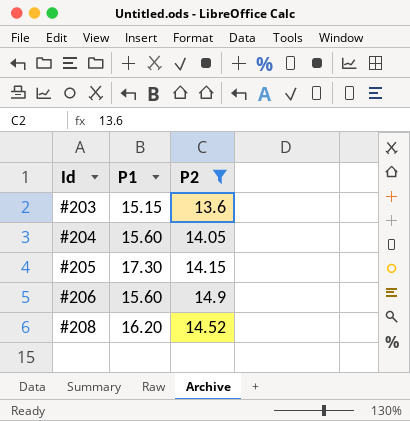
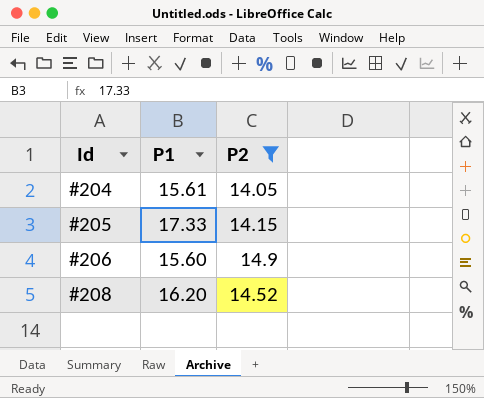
row #203: 15.15 | 13.6 -> none
#204 | P1: 15.60 -> 15.61
#205 | P1: 17.30 -> 17.33

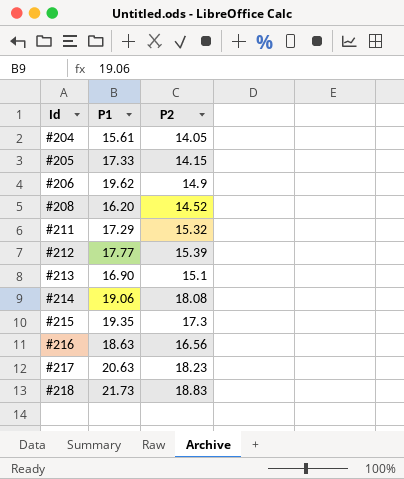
filter: P2 <= 14.9 -> none
#206 | P1: 15.60 -> 19.62

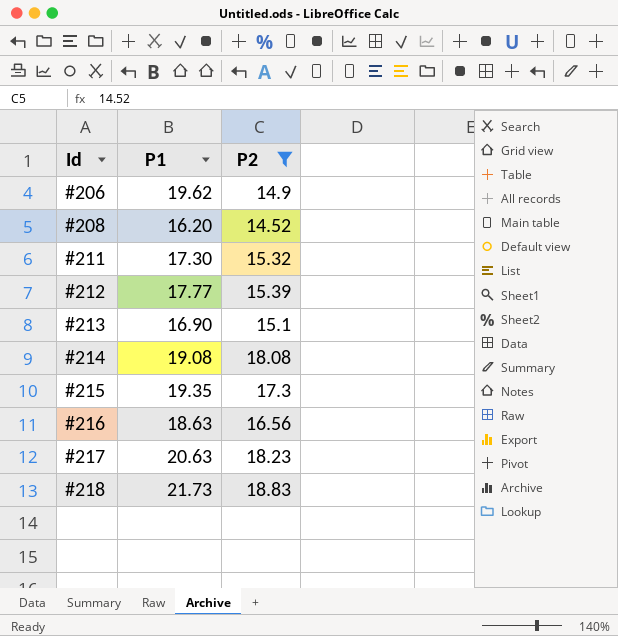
filter: none -> P2 >= 14.52
#211 | P1: 17.29 -> 17.30
#214 | P1: 19.06 -> 19.08

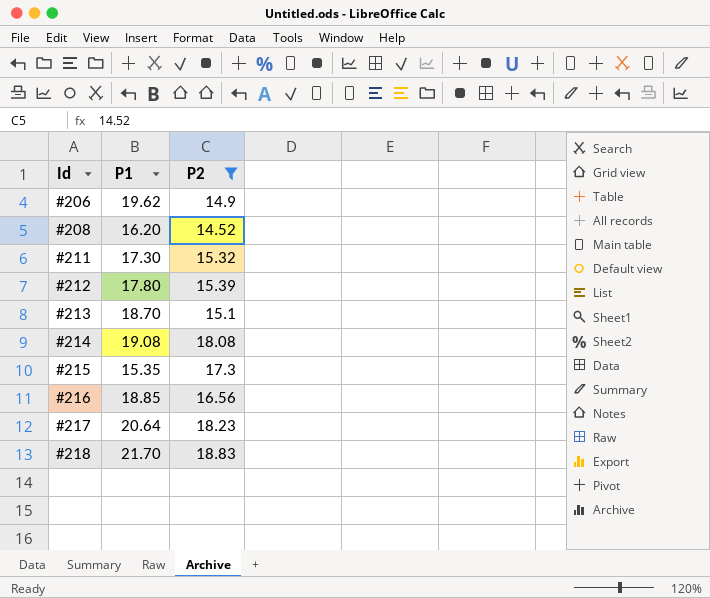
#212 | P1: 17.77 -> 17.80
#213 | P1: 16.90 -> 18.70
#215 | P1: 19.35 -> 15.35
#216 | P1: 18.63 -> 18.85
#217 | P1: 20.63 -> 20.64
#218 | P1: 21.73 -> 21.70

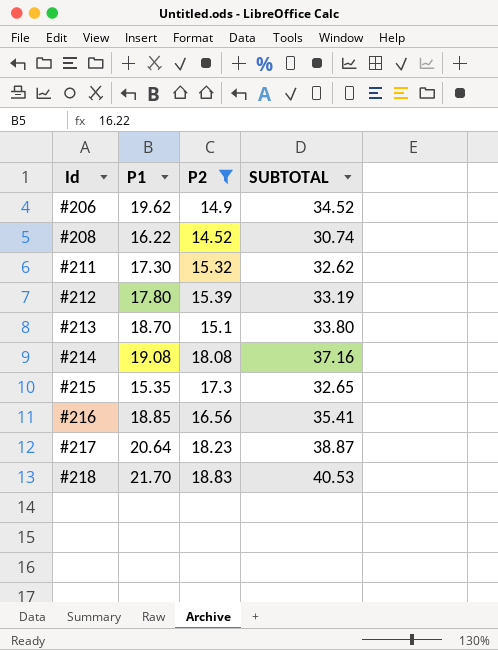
column SUBTOTAL | formula: none -> [P1] + [P2]
#208 | P1: 16.20 -> 16.22

